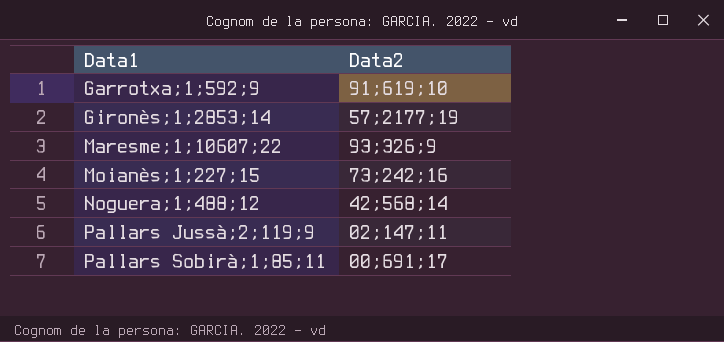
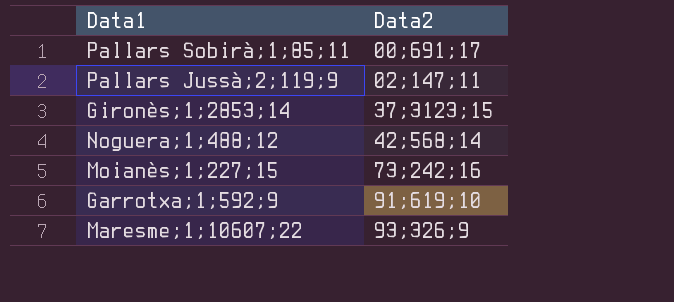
row order: Data1 ascending -> Data2 ascending
Gironès;1;2853;14 | Data2: 57;2177;19 -> 37;3123;15

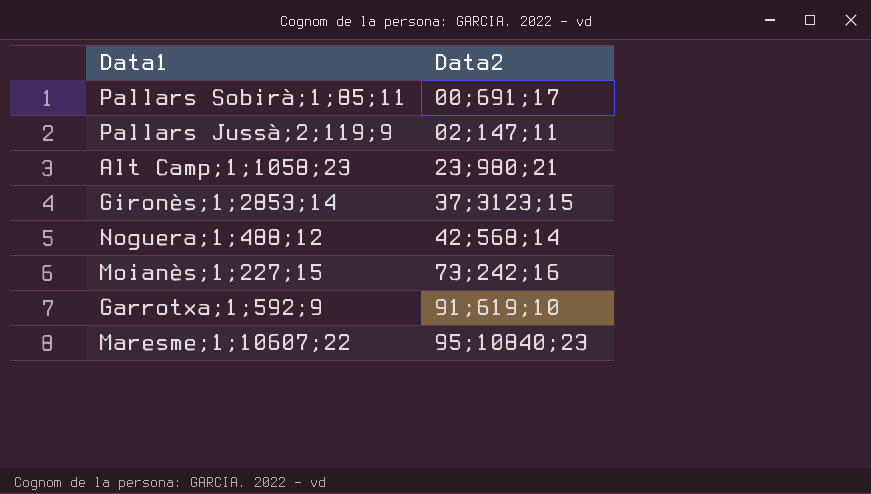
row Alt Camp;1;1058;23: none -> 23;980;21
Maresme;1;10607;22 | Data2: 93;326;9 -> 95;10840;23

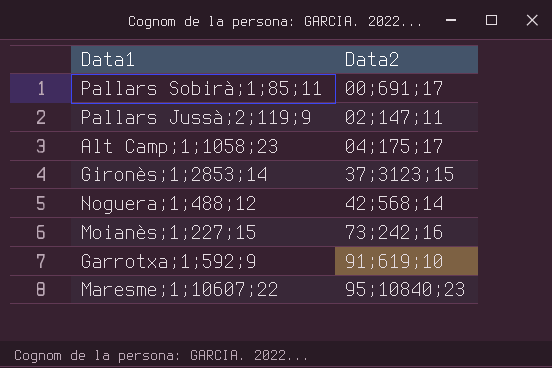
Alt Camp;1;1058;23 | Data2: 23;980;21 -> 04;175;17

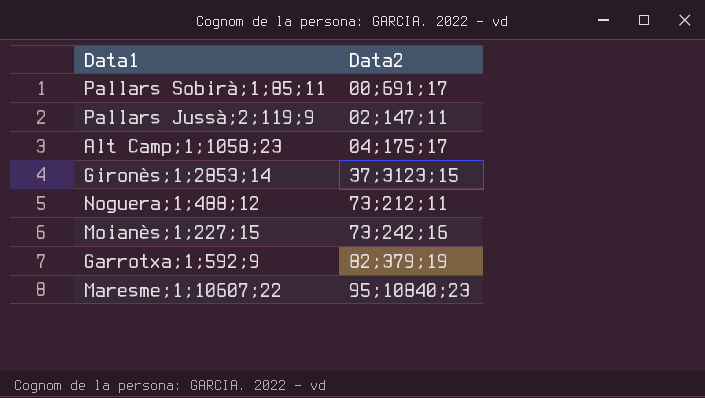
Noguera;1;488;12 | Data2: 42;568;14 -> 73;212;11
Garrotxa;1;592;9 | Data2: 91;619;10 -> 82;379;19

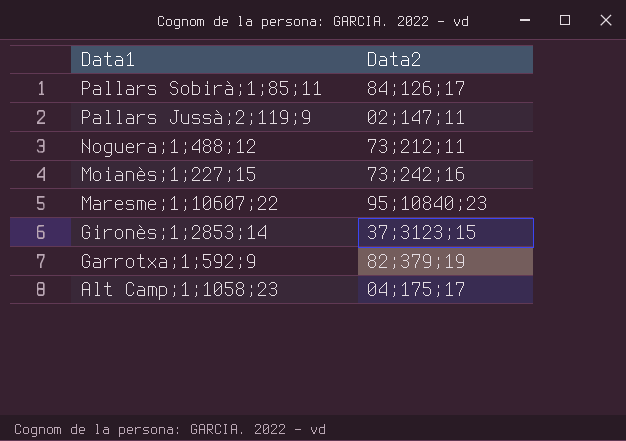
row order: Data2 ascending -> Data1 descending
Pallars Sobirà;1;85;11 | Data2: 00;691;17 -> 84;126;17

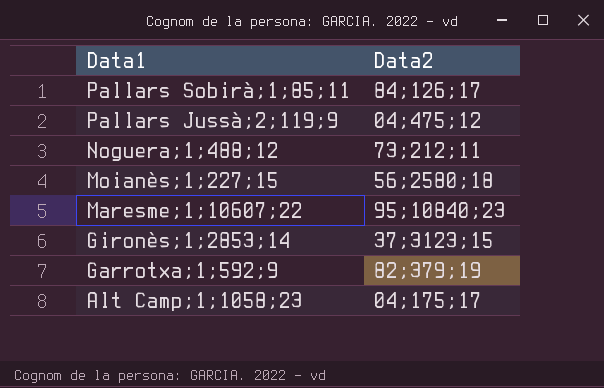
Pallars Jussà;2;119;9 | Data2: 02;147;11 -> 04;475;12
Moianès;1;227;15 | Data2: 73;242;16 -> 56;2580;18

